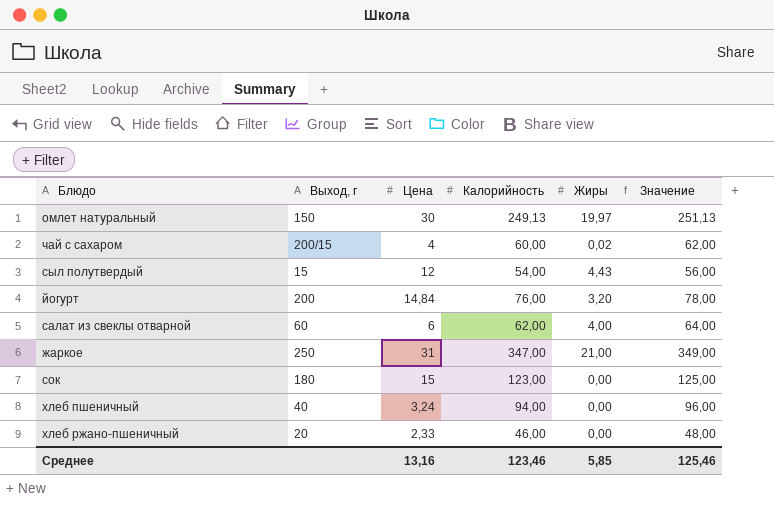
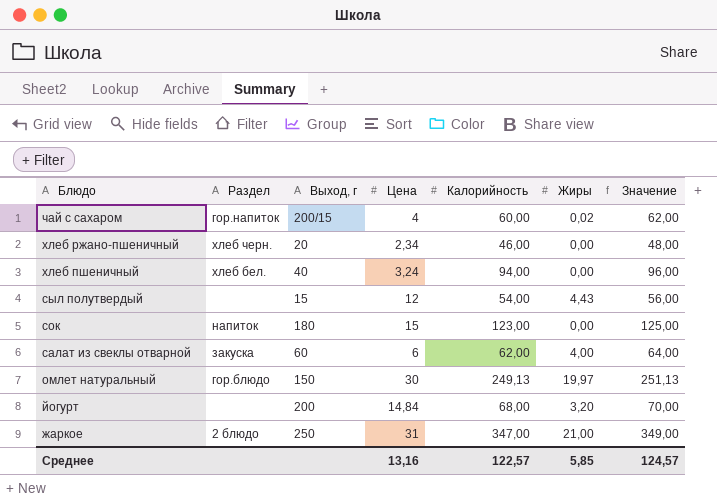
row order: none -> Блюдо descending
column Раздел | position: none -> 2
хлеб ржано-пшеничный | Цена: 2,33 -> 2,34
йогурт | Калорийность: 76,00 -> 68,00
йогурт | Значение: 78,00 -> 70,00
Среднее | Калорийность: 123,46 -> 122,57
Среднее | Значение: 125,46 -> 124,57

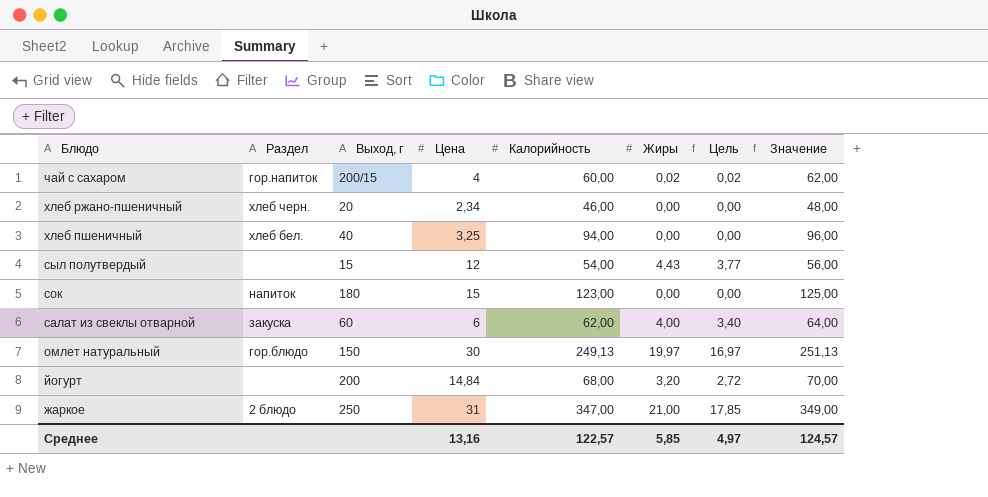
column Цель | formula: none -> [Жиры] * 0,85
хлеб пшеничный | Цена: 3,24 -> 3,25

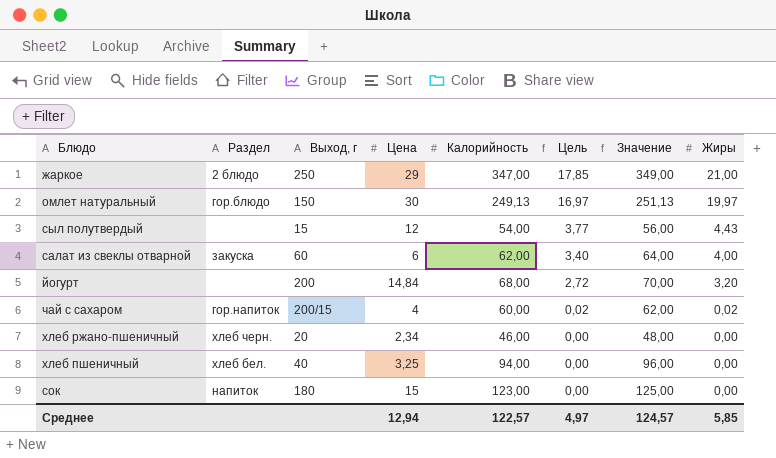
row order: Блюдо descending -> Цель descending
column Жиры | position: 6 -> 8
жаркое | Цена: 31 -> 29
Среднее | Цена: 13,16 -> 12,94

